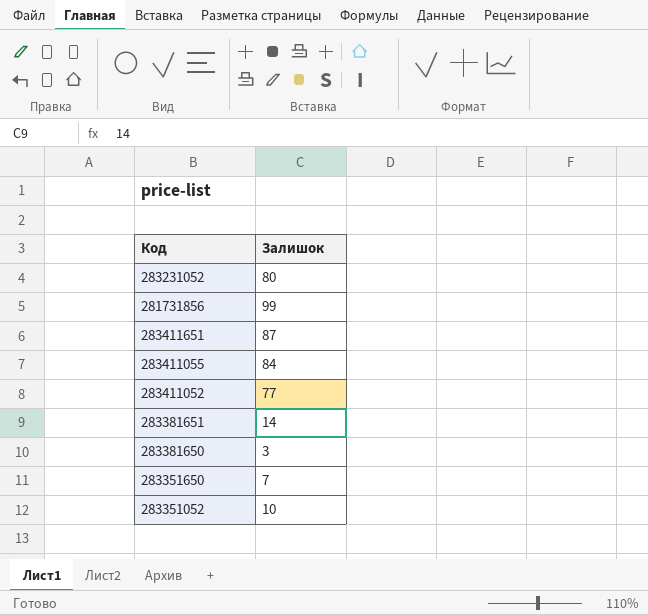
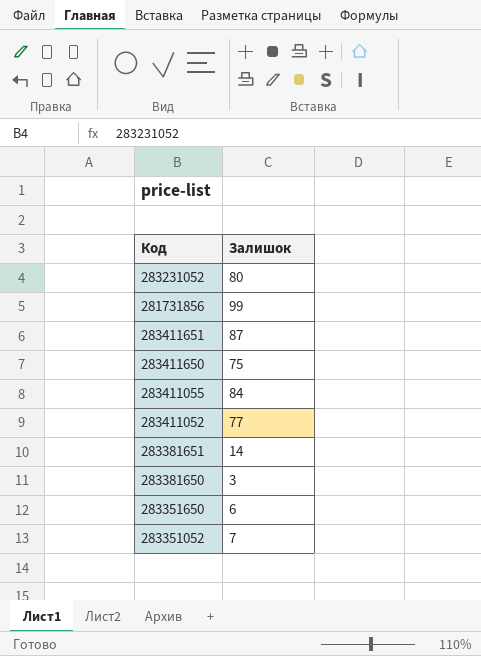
row 283411650: none -> 75
283351650 | Залишок: 7 -> 6
283351052 | Залишок: 10 -> 7

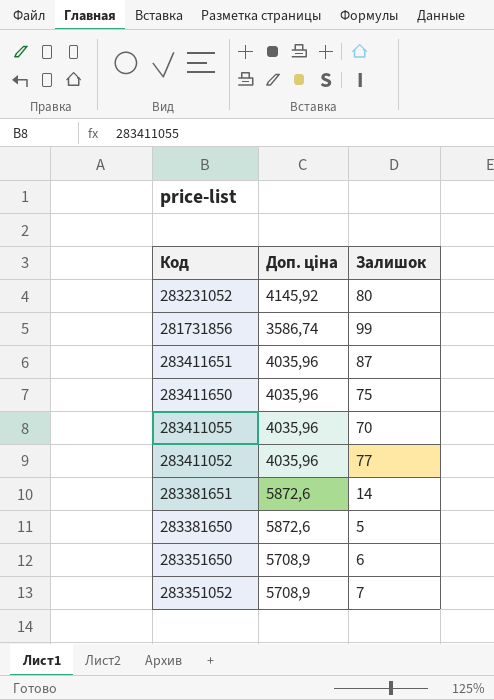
column Доп. ціна | position: none -> 2
283411055 | Залишок: 84 -> 70
283381650 | Залишок: 3 -> 5

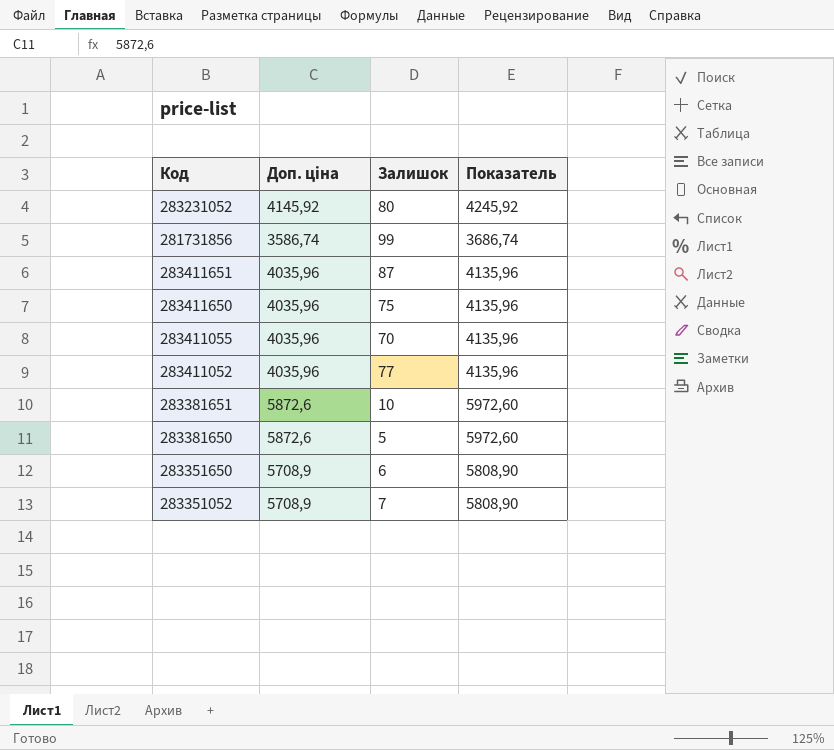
column Показатель | formula: none -> [Доп. ціна] + 100
283381651 | Залишок: 14 -> 10

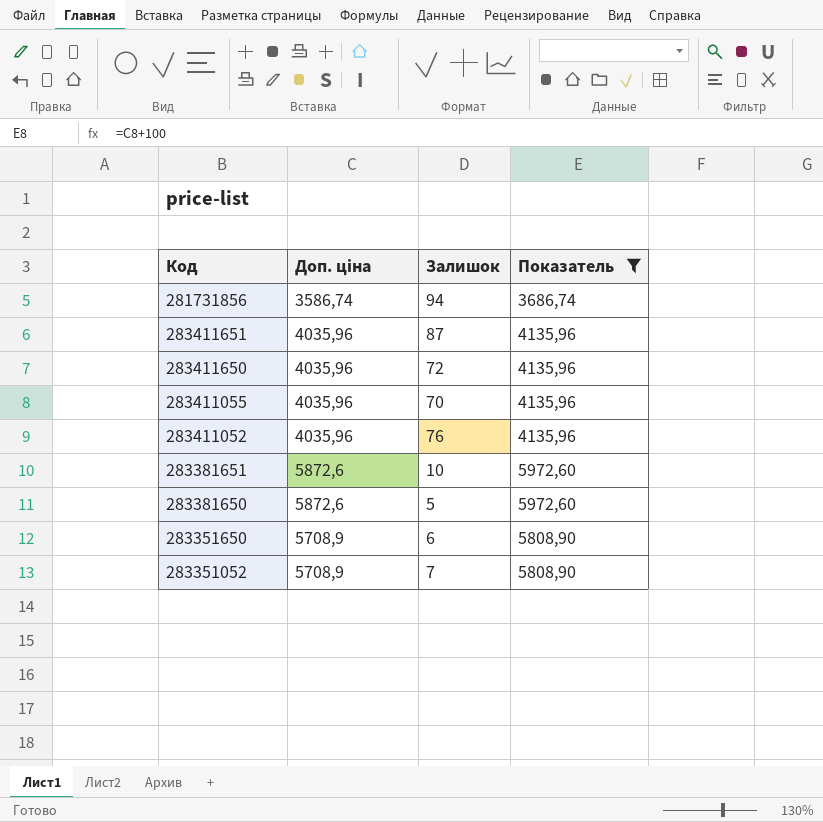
filter: none -> Показатель != 4245,92
281731856 | Залишок: 99 -> 94
283411650 | Залишок: 75 -> 72
283411052 | Залишок: 77 -> 76

